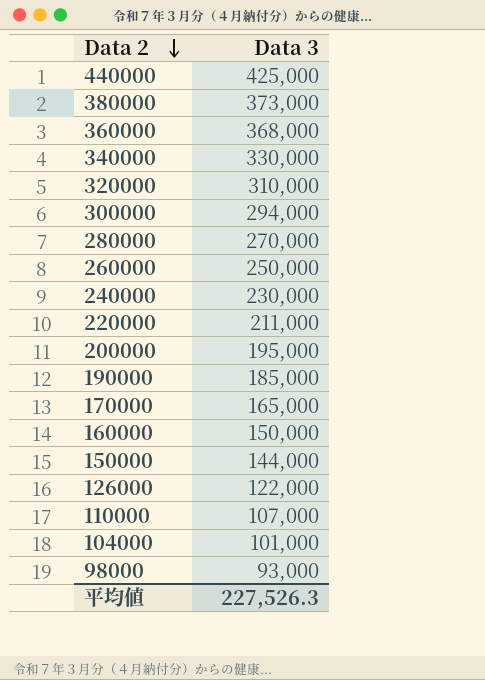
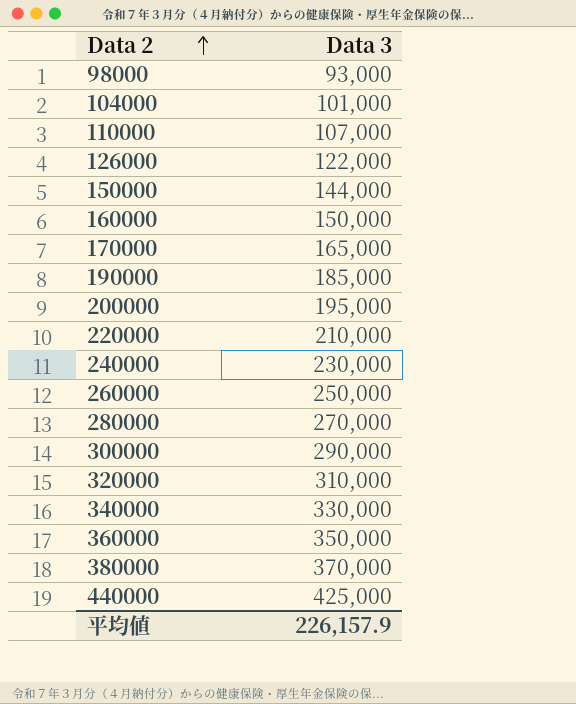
row order: Data 2 descending -> Data 2 ascending
220000 | Data 3: 211,000 -> 210,000
300000 | Data 3: 294,000 -> 290,000
360000 | Data 3: 368,000 -> 350,000
380000 | Data 3: 373,000 -> 370,000
平均値 | Data 3: 227,526.3 -> 226,157.9

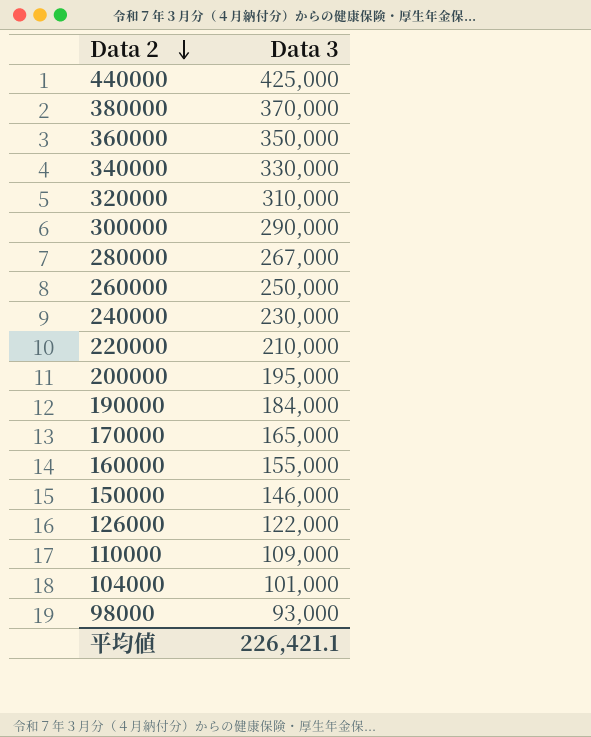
row order: Data 2 ascending -> Data 2 descending
280000 | Data 3: 270,000 -> 267,000
190000 | Data 3: 185,000 -> 184,000
160000 | Data 3: 150,000 -> 155,000
150000 | Data 3: 144,000 -> 146,000
110000 | Data 3: 107,000 -> 109,000
平均値 | Data 3: 226,157.9 -> 226,421.1

